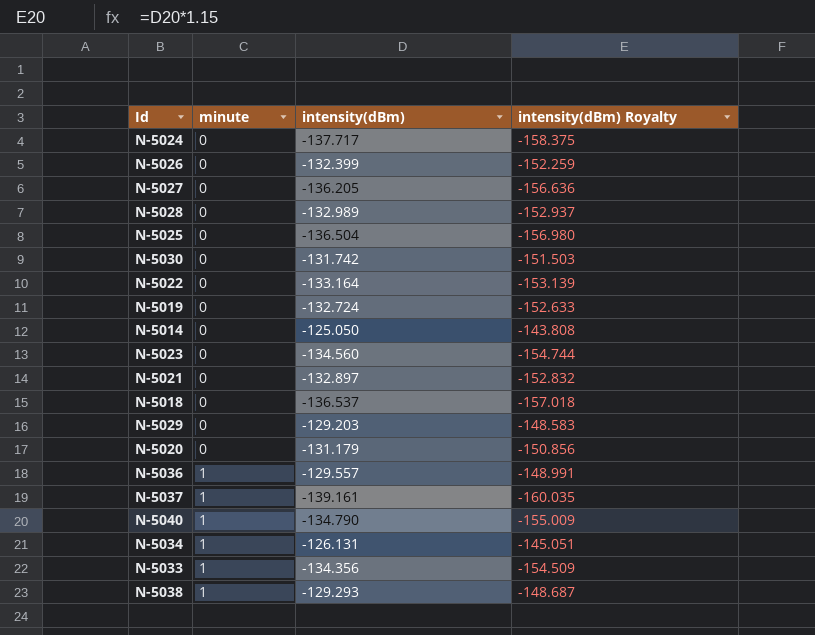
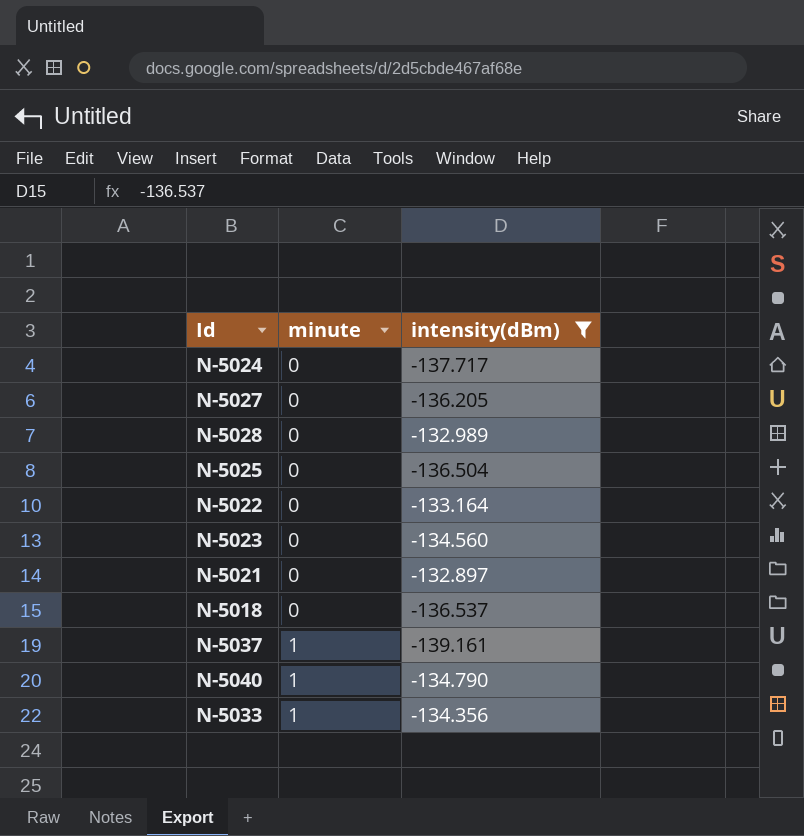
filter: none -> intensity(dBm) <= -132.897
column intensity(dBm) Royalty | formula: [intensity(dBm)] * 1.15 -> none

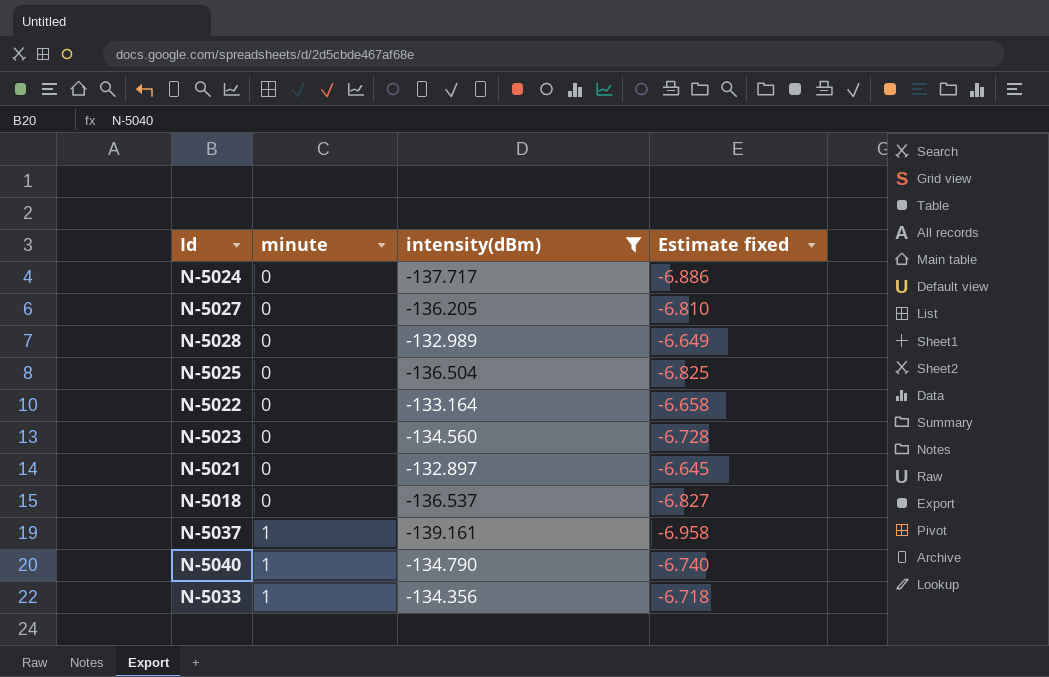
column Estimate fixed | formula: none -> [intensity(dBm)] * 0.05

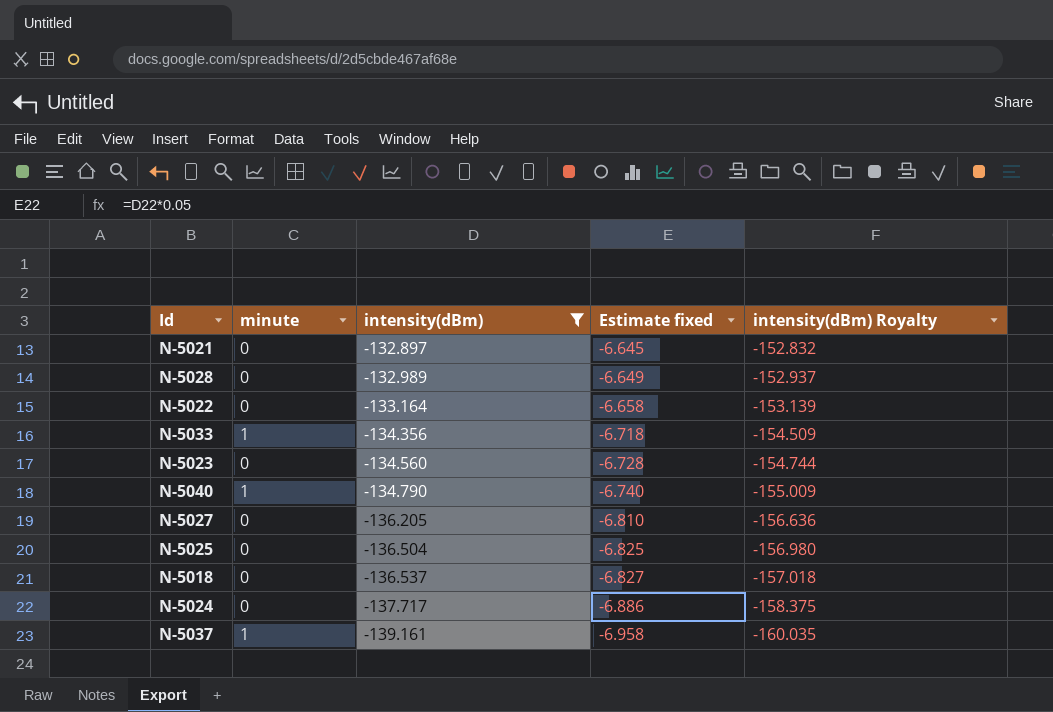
row order: minute ascending -> intensity(dBm) descending
column intensity(dBm) Royalty | formula: none -> [intensity(dBm)] * 1.15

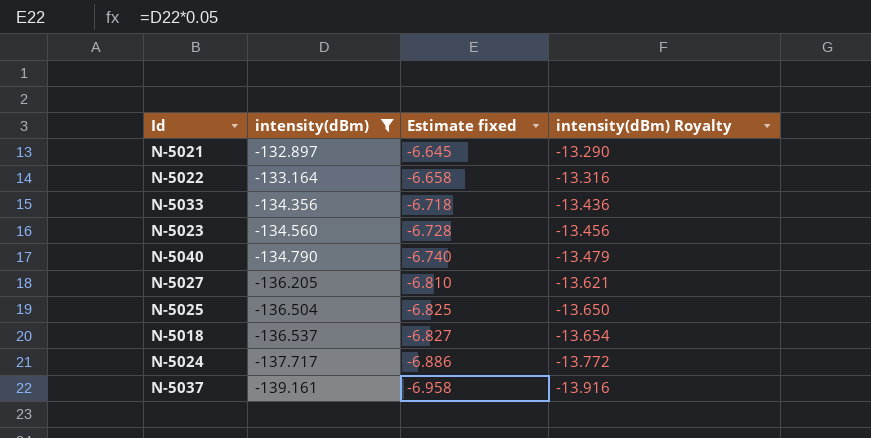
column minute | position: 2 -> none
column intensity(dBm) Royalty | formula: [intensity(dBm)] * 1.15 -> [intensity(dBm)] * 0.1
row N-5028: 0 | -132.989 | -6.649 | -152.937 -> none

